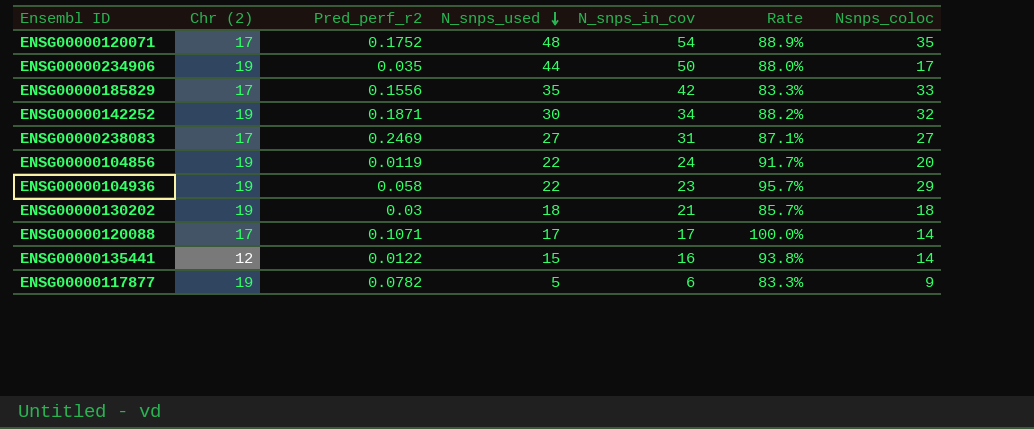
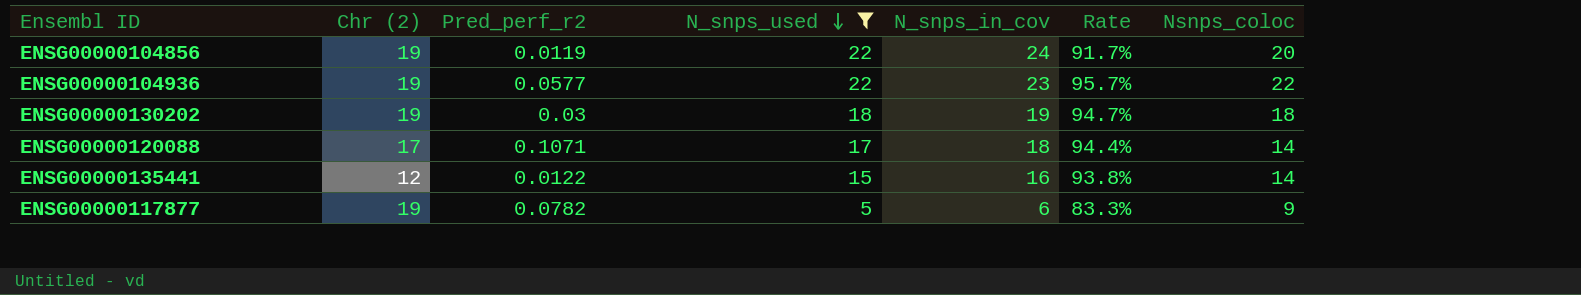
filter: none -> N_snps_used <= 22
ENSG00000104936 | Pred_perf_r2: 0.058 -> 0.0577
ENSG00000104936 | Nsnps_coloc: 29 -> 22
ENSG00000130202 | N_snps_in_cov: 21 -> 19
ENSG00000130202 | Rate: 85.7% -> 94.7%
ENSG00000120088 | N_snps_in_cov: 17 -> 18
ENSG00000120088 | Rate: 100.0% -> 94.4%

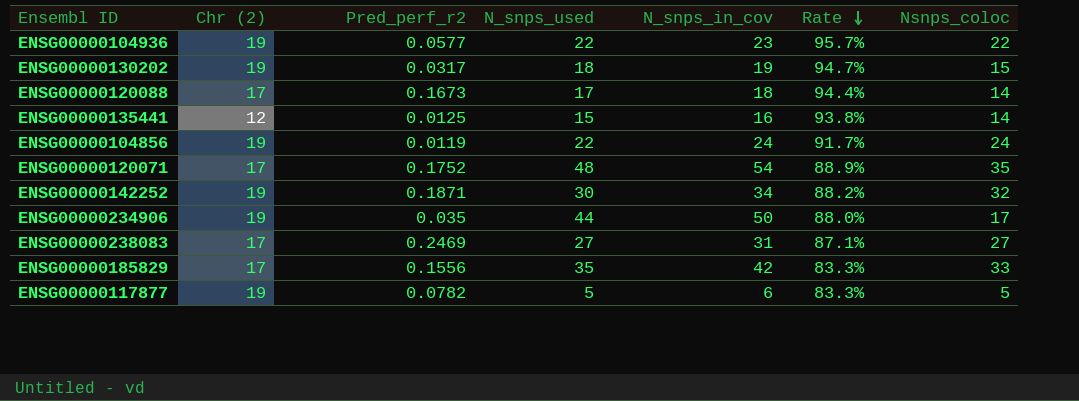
filter: N_snps_used <= 22 -> none
row order: N_snps_used descending -> Rate descending
ENSG00000130202 | Pred_perf_r2: 0.03 -> 0.0317
ENSG00000130202 | Nsnps_coloc: 18 -> 15
ENSG00000120088 | Pred_perf_r2: 0.1071 -> 0.1673
ENSG00000135441 | Pred_perf_r2: 0.0122 -> 0.0125
ENSG00000104856 | Nsnps_coloc: 20 -> 24
ENSG00000117877 | Nsnps_coloc: 9 -> 5

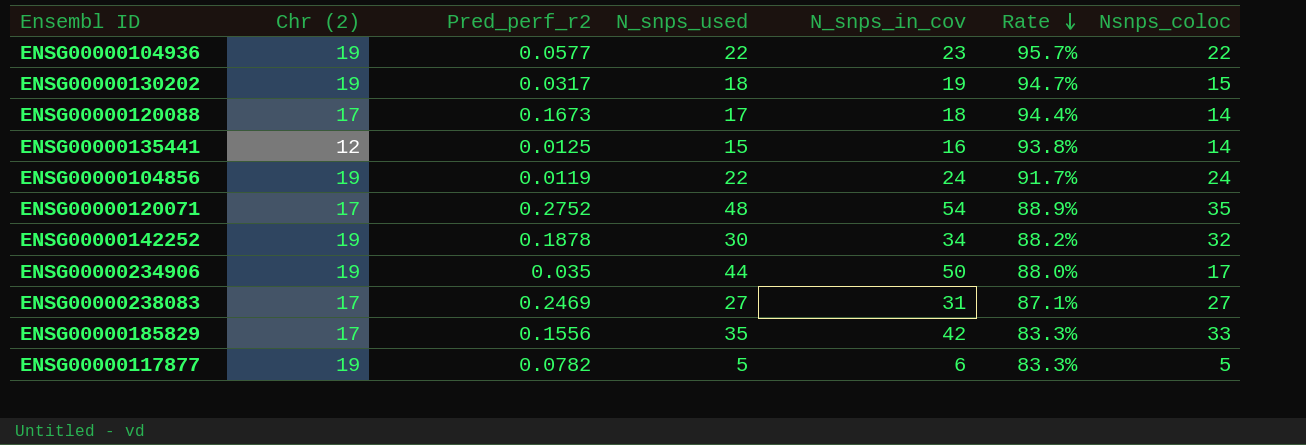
ENSG00000120071 | Pred_perf_r2: 0.1752 -> 0.2752
ENSG00000142252 | Pred_perf_r2: 0.1871 -> 0.1878

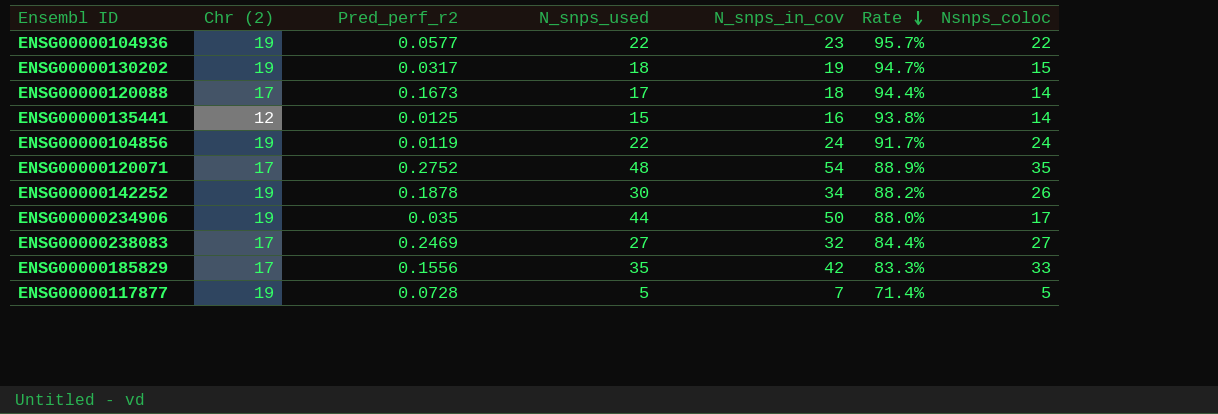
ENSG00000142252 | Nsnps_coloc: 32 -> 26
ENSG00000238083 | N_snps_in_cov: 31 -> 32
ENSG00000238083 | Rate: 87.1% -> 84.4%
ENSG00000117877 | Pred_perf_r2: 0.0782 -> 0.0728
ENSG00000117877 | N_snps_in_cov: 6 -> 7
ENSG00000117877 | Rate: 83.3% -> 71.4%

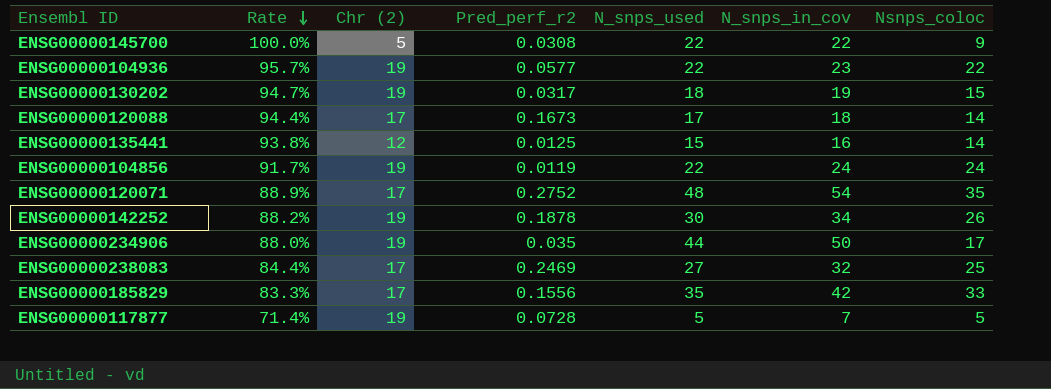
column Rate | position: 6 -> 2
row ENSG00000145700: none -> 100.0% | 5 | 0.0308 | 22 | 22 | 9
ENSG00000238083 | Nsnps_coloc: 27 -> 25

